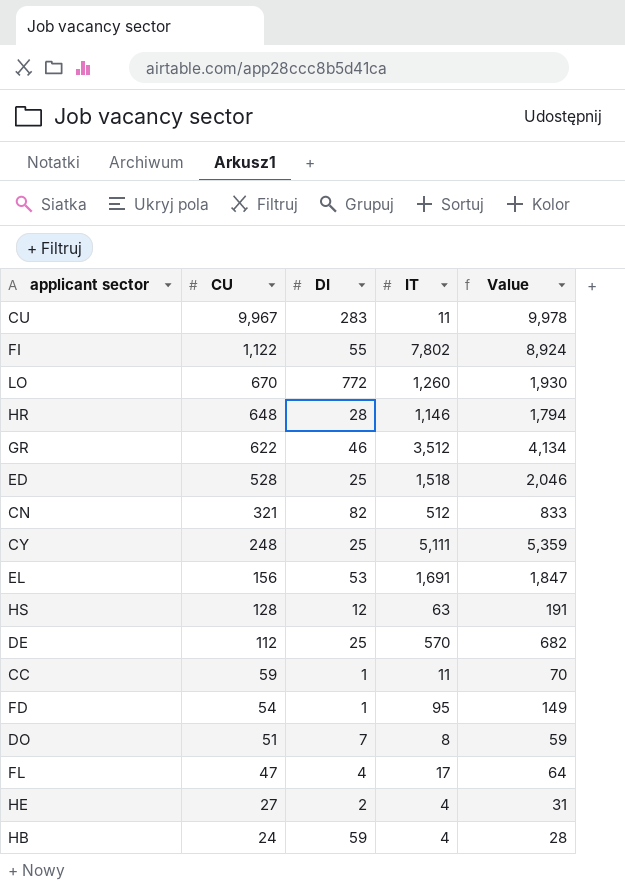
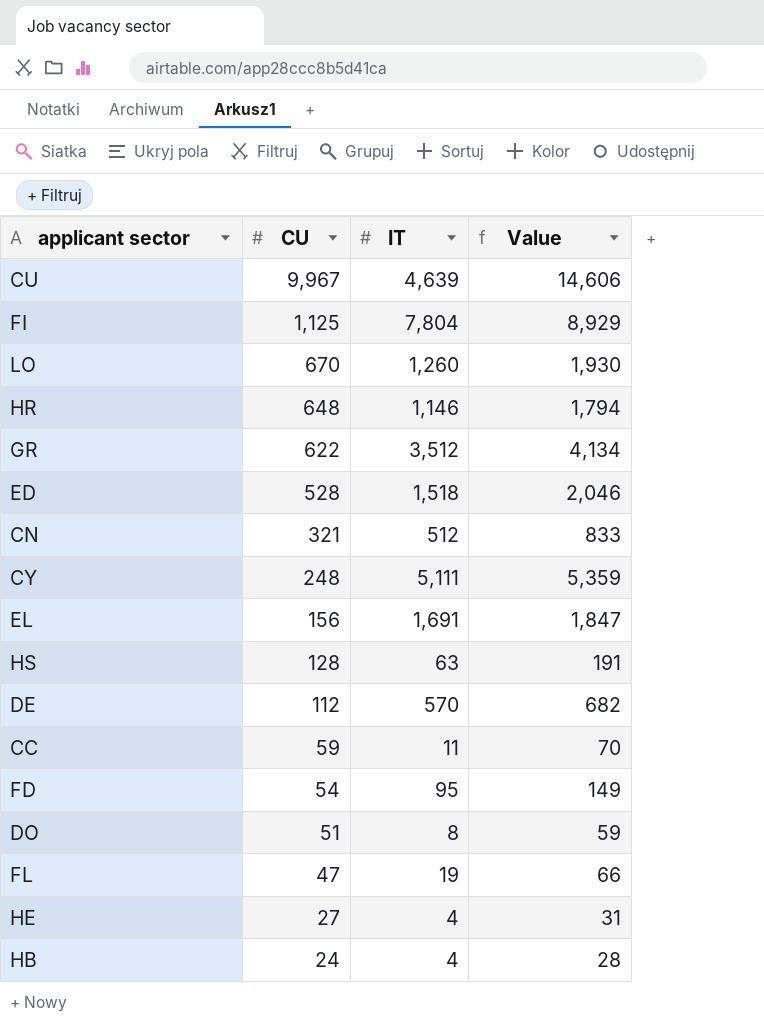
column DI | position: 3 -> none
CU | IT: 11 -> 4,639
CU | Value: 9,978 -> 14,606
FI | CU: 1,122 -> 1,125
FI | IT: 7,802 -> 7,804
FI | Value: 8,924 -> 8,929
FL | IT: 17 -> 19
FL | Value: 64 -> 66

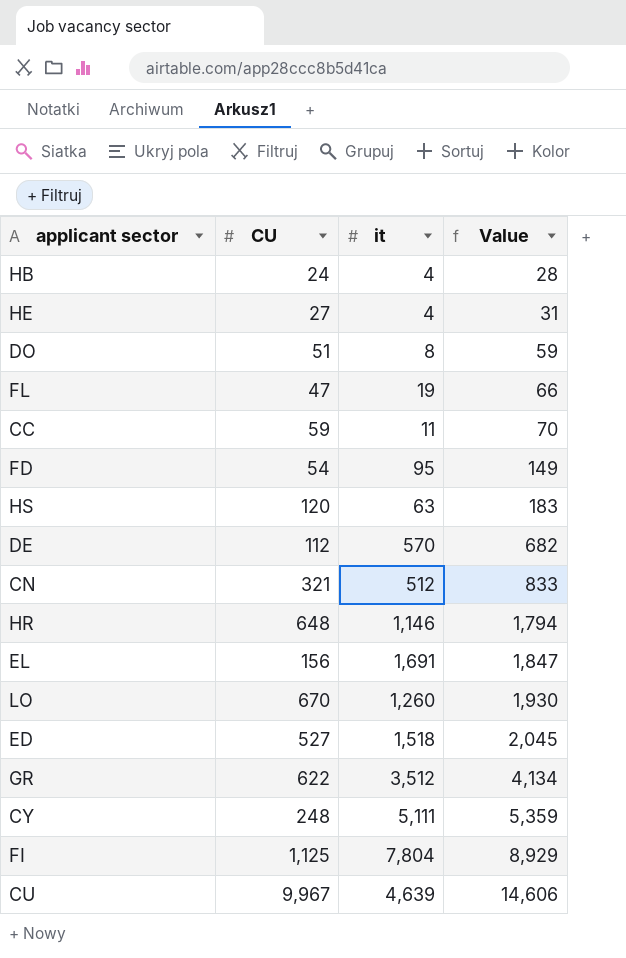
row order: CU descending -> Value ascending
column name: IT -> it
HS | CU: 128 -> 120
HS | Value: 191 -> 183
ED | CU: 528 -> 527
ED | Value: 2,046 -> 2,045

